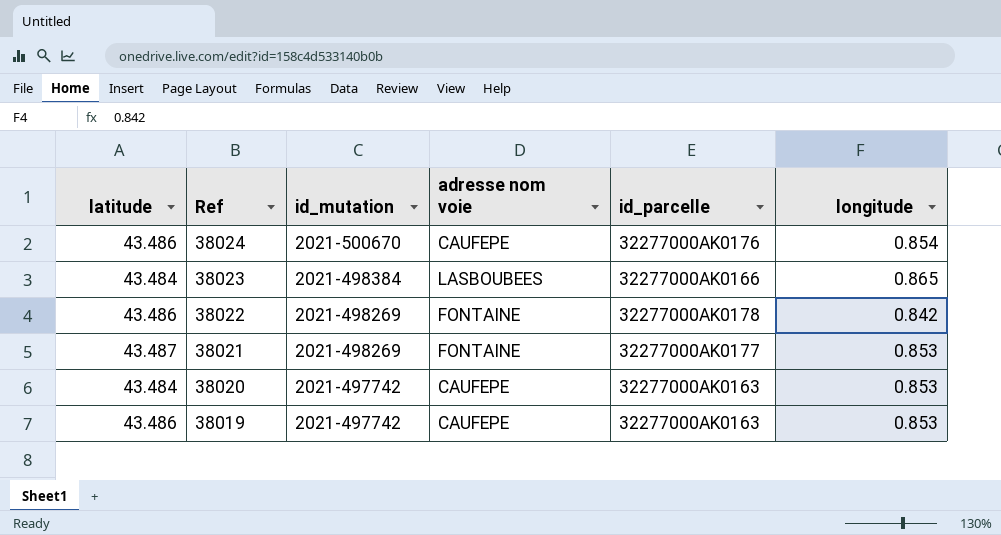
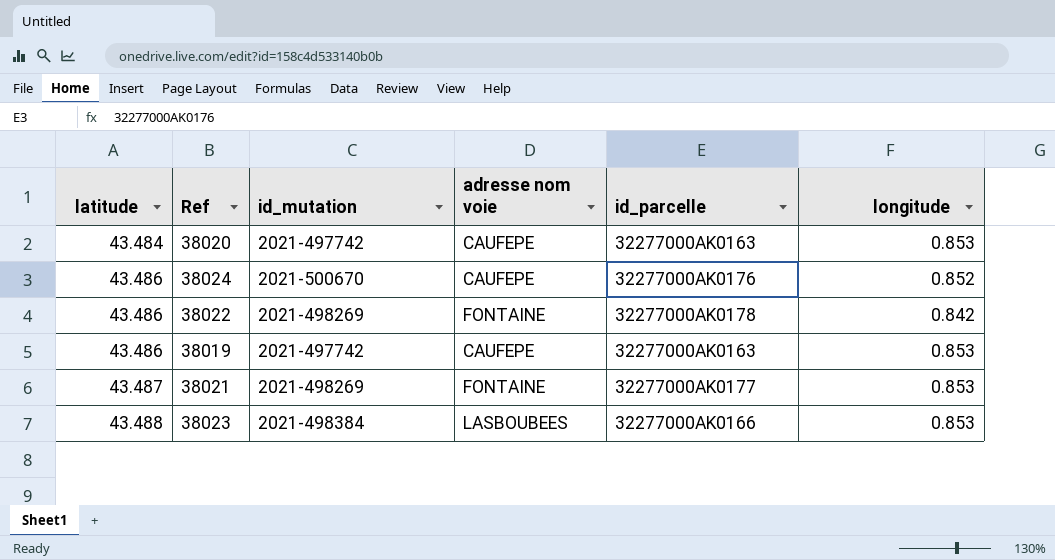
row order: Ref descending -> latitude ascending
38024 | longitude: 0.854 -> 0.852
38023 | latitude: 43.484 -> 43.488
38023 | longitude: 0.865 -> 0.853

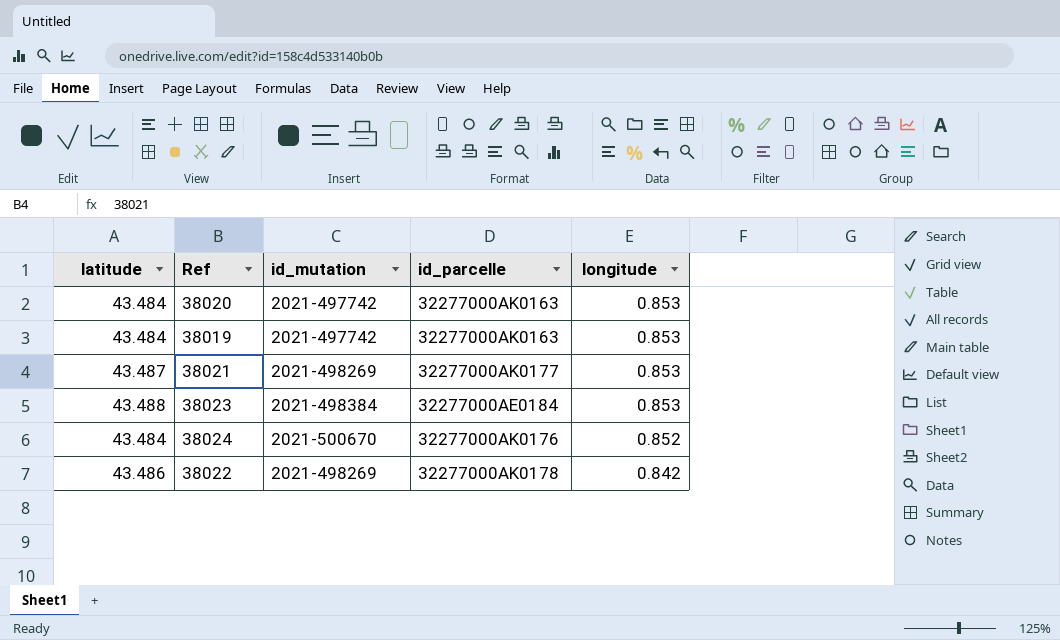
row order: latitude ascending -> longitude descending
column adresse nom voie | position: 4 -> none
38019 | latitude: 43.486 -> 43.484
38023 | id_parcelle: 32277000AK0166 -> 32277000AE0184
38024 | latitude: 43.486 -> 43.484

